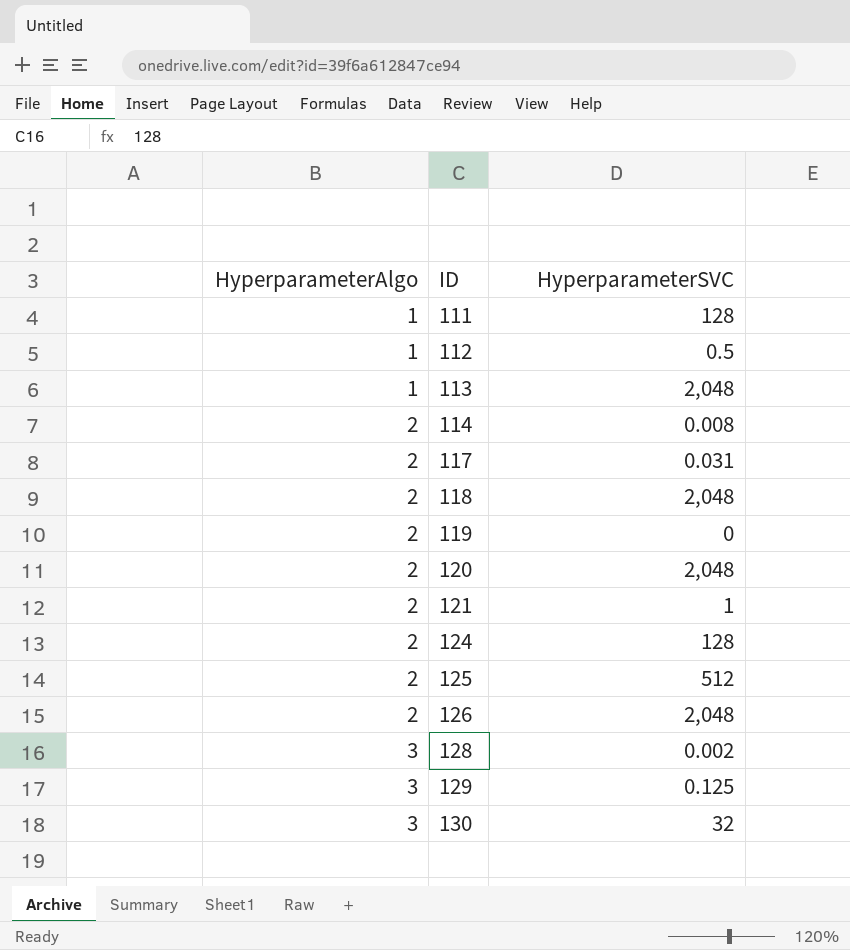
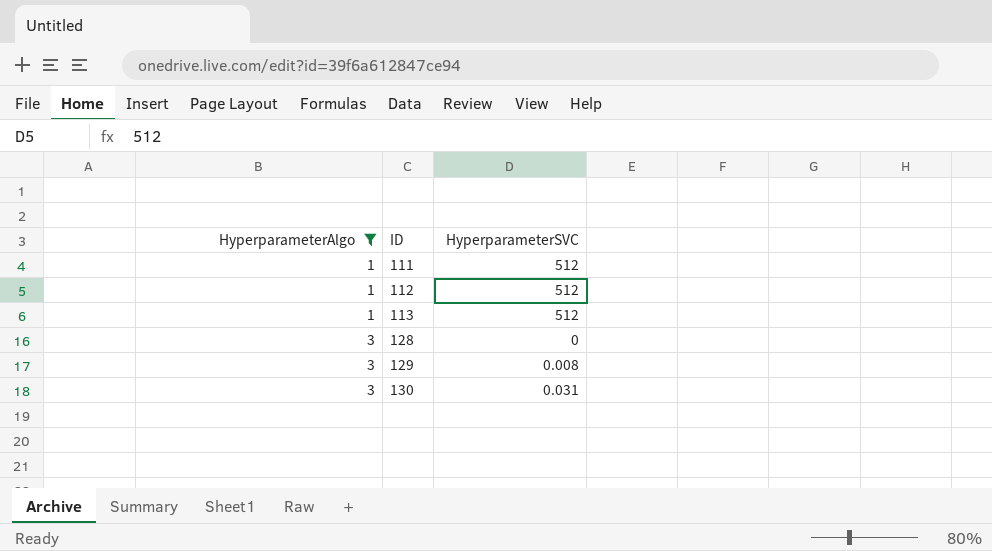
filter: none -> HyperparameterAlgo != 2
111 | HyperparameterSVC: 128 -> 512
112 | HyperparameterSVC: 0.5 -> 512
113 | HyperparameterSVC: 2,048 -> 512
128 | HyperparameterSVC: 0.002 -> 0
129 | HyperparameterSVC: 0.125 -> 0.008
130 | HyperparameterSVC: 32 -> 0.031

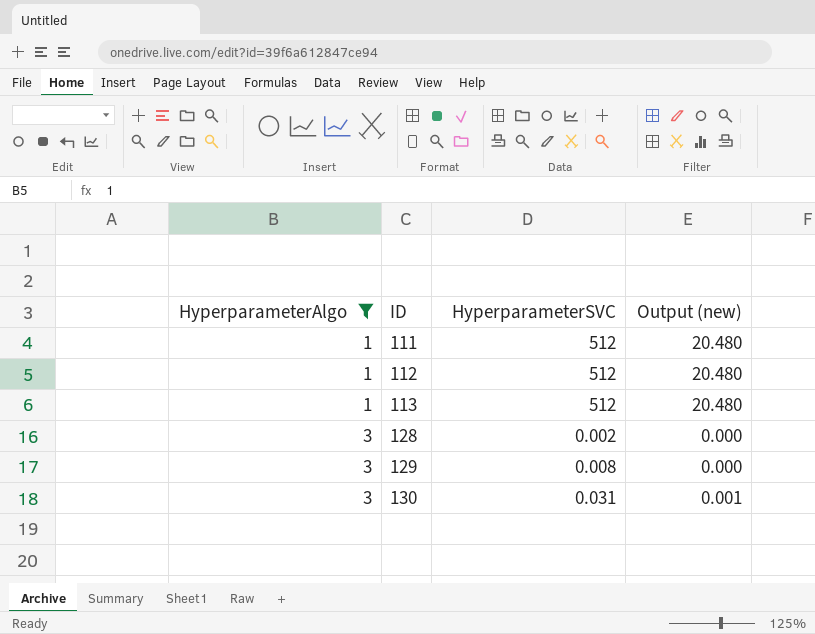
column Output (new) | formula: none -> [HyperparameterSVC] * 0.04
128 | HyperparameterSVC: 0 -> 0.002

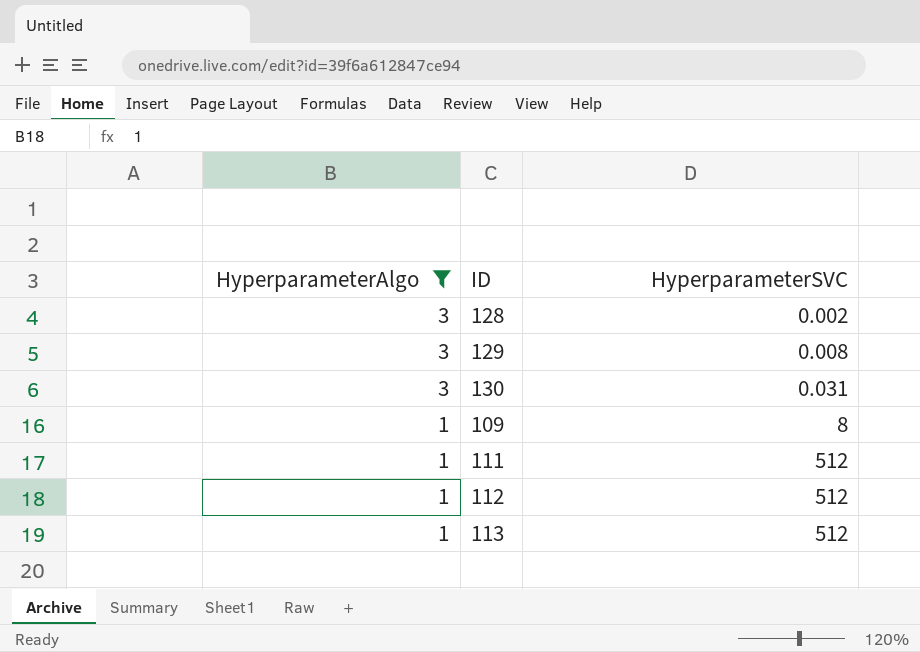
row order: HyperparameterAlgo ascending -> HyperparameterAlgo descending
column Output (new) | formula: [HyperparameterSVC] * 0.04 -> none
row 109: none -> 1 | 8

